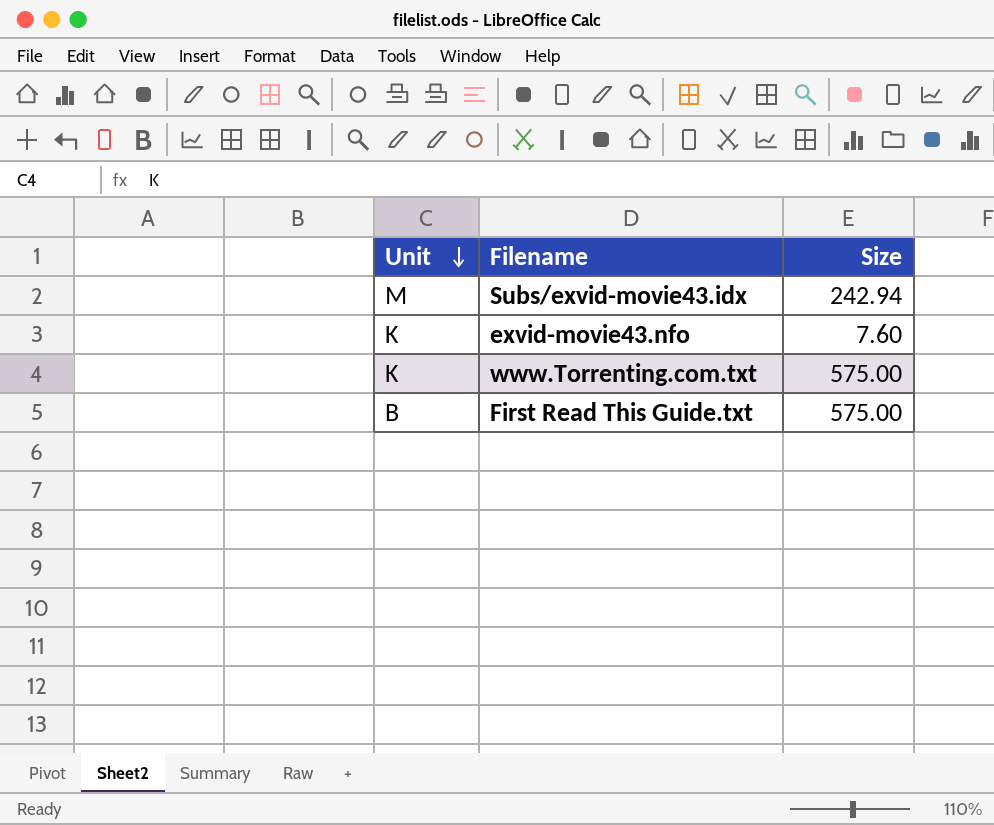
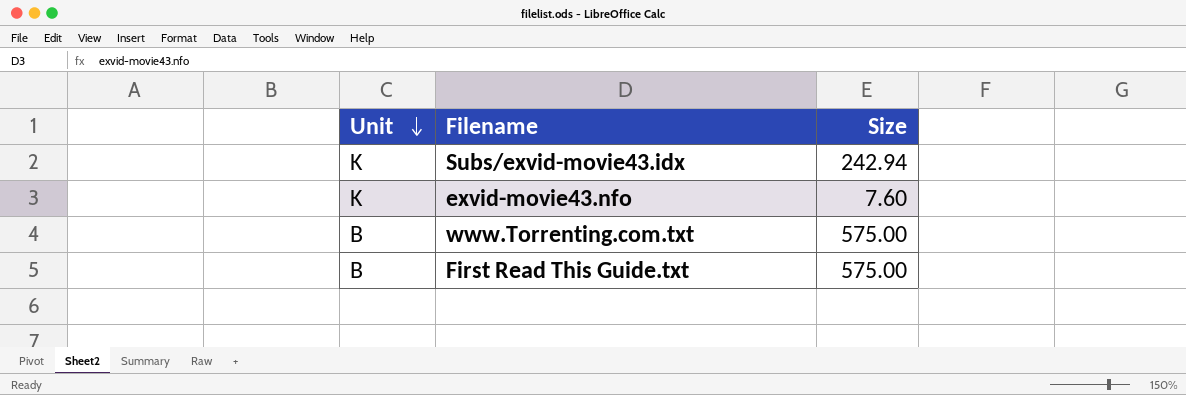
Subs/exvid-movie43.idx | Unit: M -> K
www.Torrenting.com.txt | Unit: K -> B

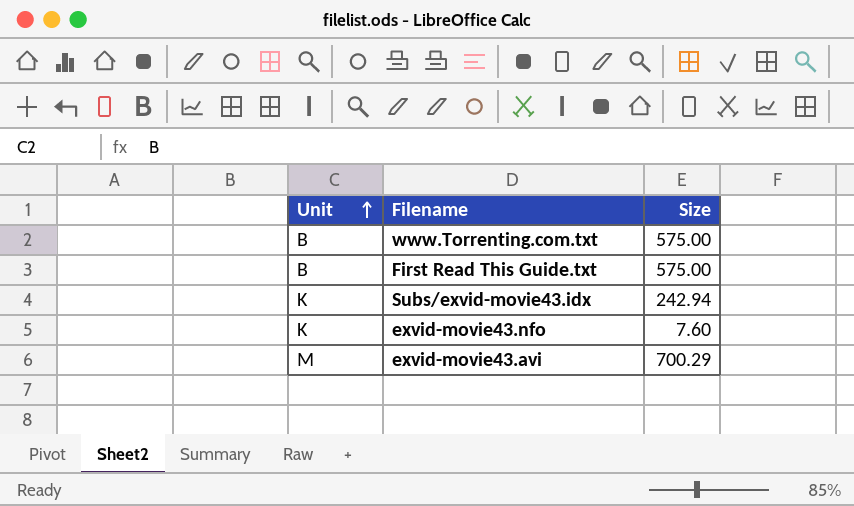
row order: Unit descending -> Unit ascending
row exvid-movie43.avi: none -> M | 700.29

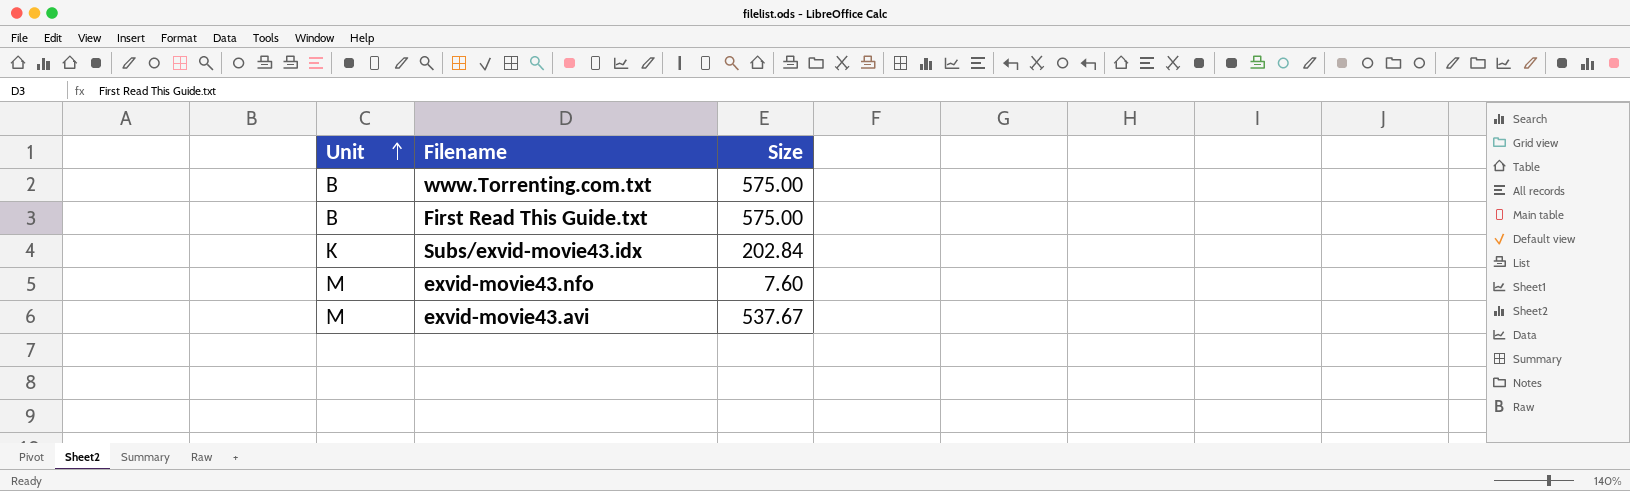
Subs/exvid-movie43.idx | Size: 242.94 -> 202.84
exvid-movie43.nfo | Unit: K -> M
exvid-movie43.avi | Size: 700.29 -> 537.67

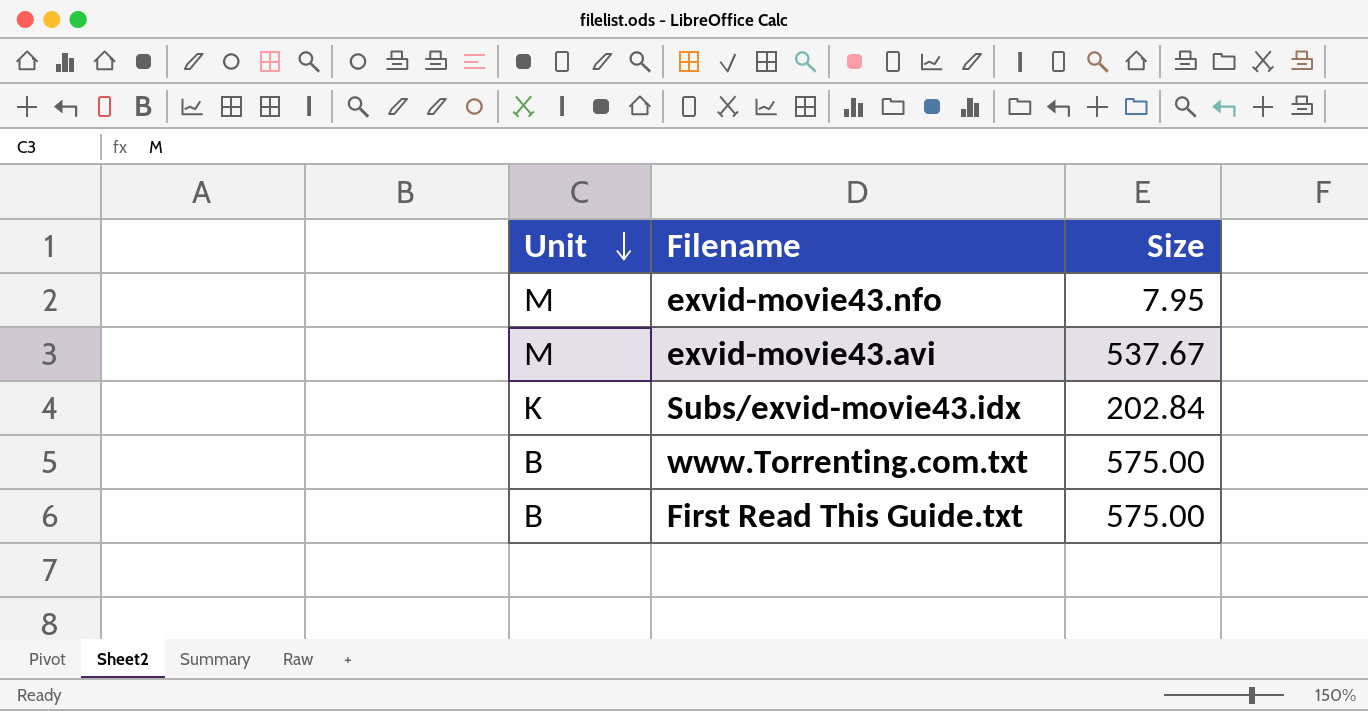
row order: Unit ascending -> Unit descending
exvid-movie43.nfo | Size: 7.60 -> 7.95

